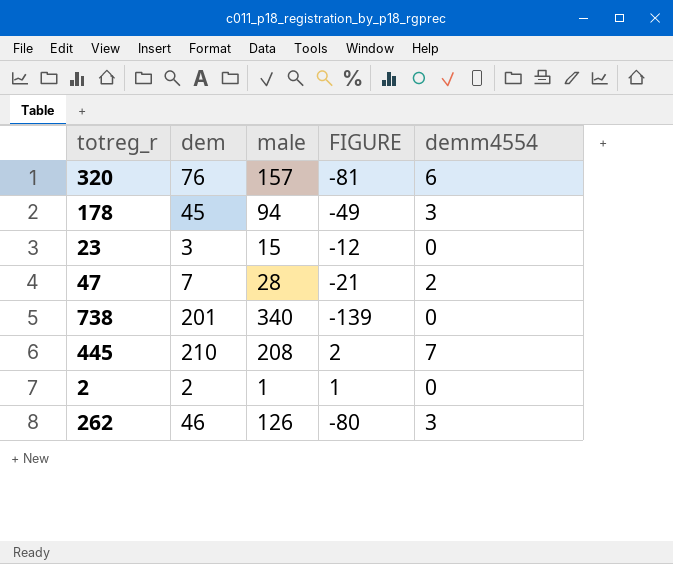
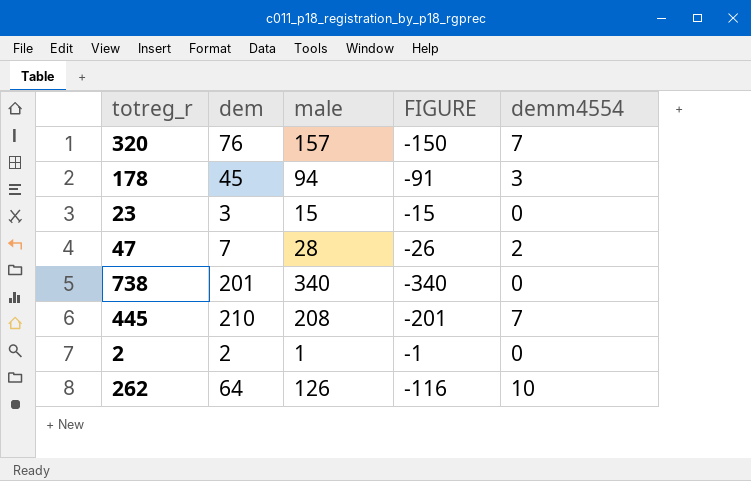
column FIGURE | formula: [dem] - [male] -> [demm4554] - [male]
320 | demm4554: 6 -> 7
262 | dem: 46 -> 64
262 | demm4554: 3 -> 10

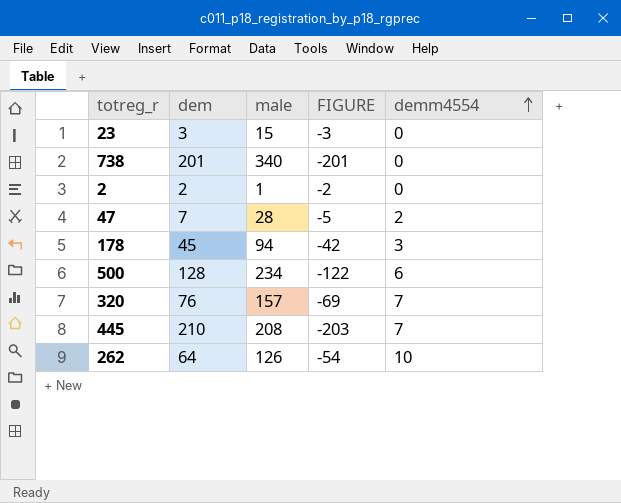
row order: none -> demm4554 ascending
column FIGURE | formula: [demm4554] - [male] -> [demm4554] - [dem]
row 500: none -> 128 | 234 | -122 | 6

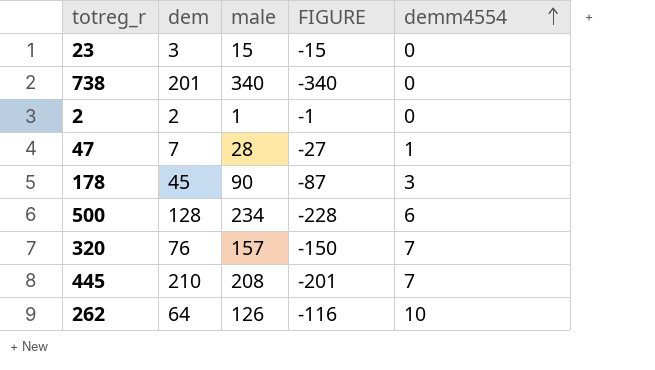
column FIGURE | formula: [demm4554] - [dem] -> [demm4554] - [male]
47 | demm4554: 2 -> 1
178 | male: 94 -> 90

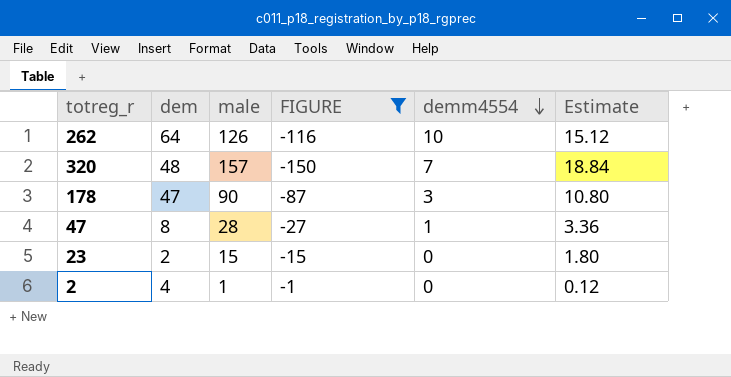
filter: none -> FIGURE >= -150
row order: demm4554 ascending -> demm4554 descending
column Estimate | formula: none -> [male] * 0.12
320 | dem: 76 -> 48
178 | dem: 45 -> 47
47 | dem: 7 -> 8
23 | dem: 3 -> 2
2 | dem: 2 -> 4

